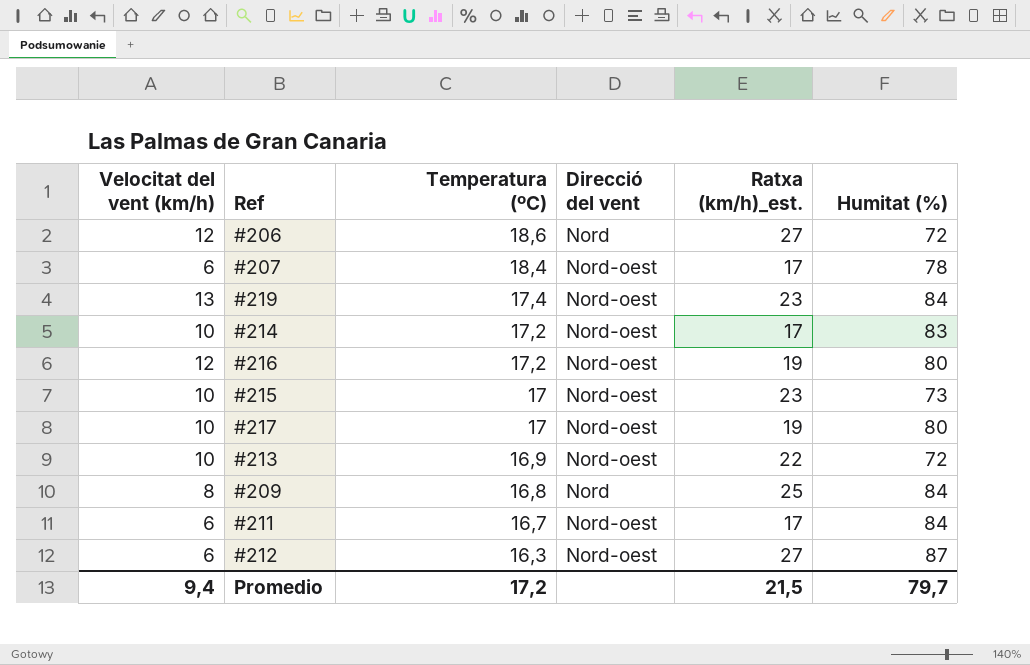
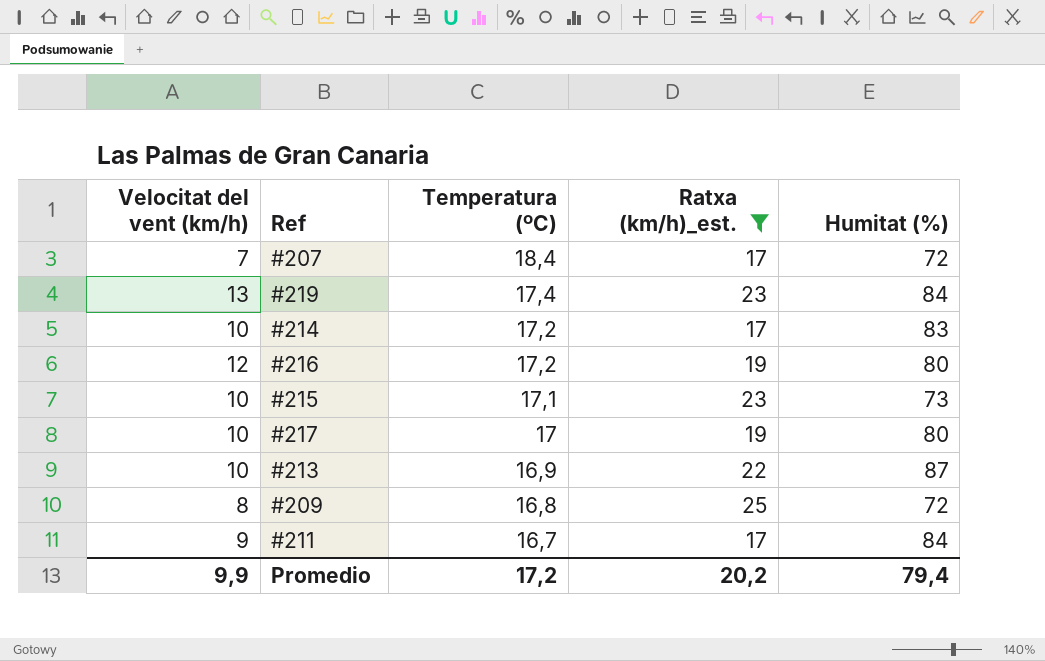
filter: none -> Ratxa (km/h)_est. != 27
column Direcció del vent | position: 4 -> none
#207 | Velocitat del vent (km/h): 6 -> 7
#207 | Humitat (%): 78 -> 72
#215 | Temperatura (ºC): 17 -> 17,1
#213 | Humitat (%): 72 -> 87
#209 | Humitat (%): 84 -> 72
#211 | Velocitat del vent (km/h): 6 -> 9
Promedio | Velocitat del vent (km/h): 9,4 -> 9,9
Promedio | Ratxa (km/h)_est.: 21,5 -> 20,2
Promedio | Humitat (%): 79,7 -> 79,4

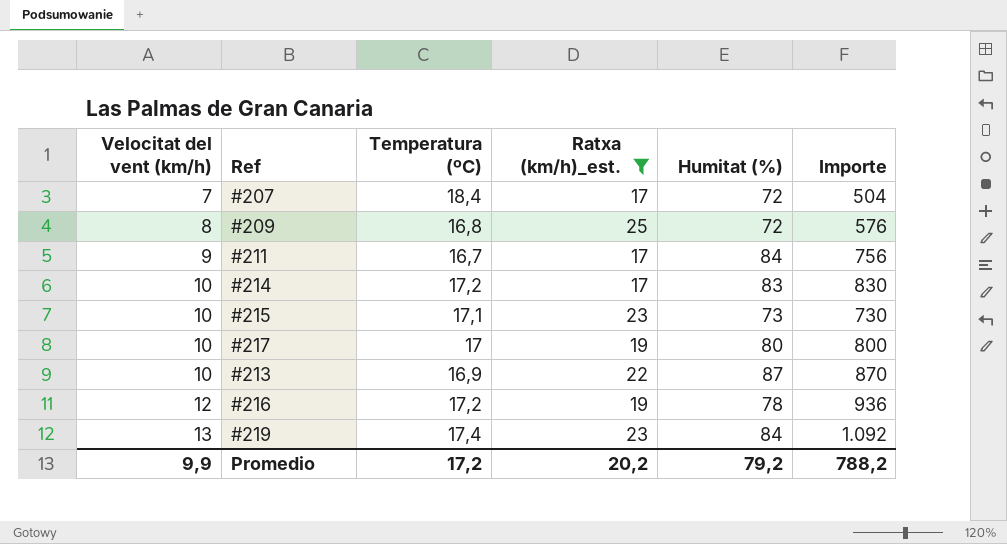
row order: Temperatura (ºC) descending -> Velocitat del vent (km/h) ascending
column Importe | formula: none -> [Velocitat del vent (km/h)] * [Humitat (%)]
#216 | Humitat (%): 80 -> 78
Promedio | Humitat (%): 79,4 -> 79,2

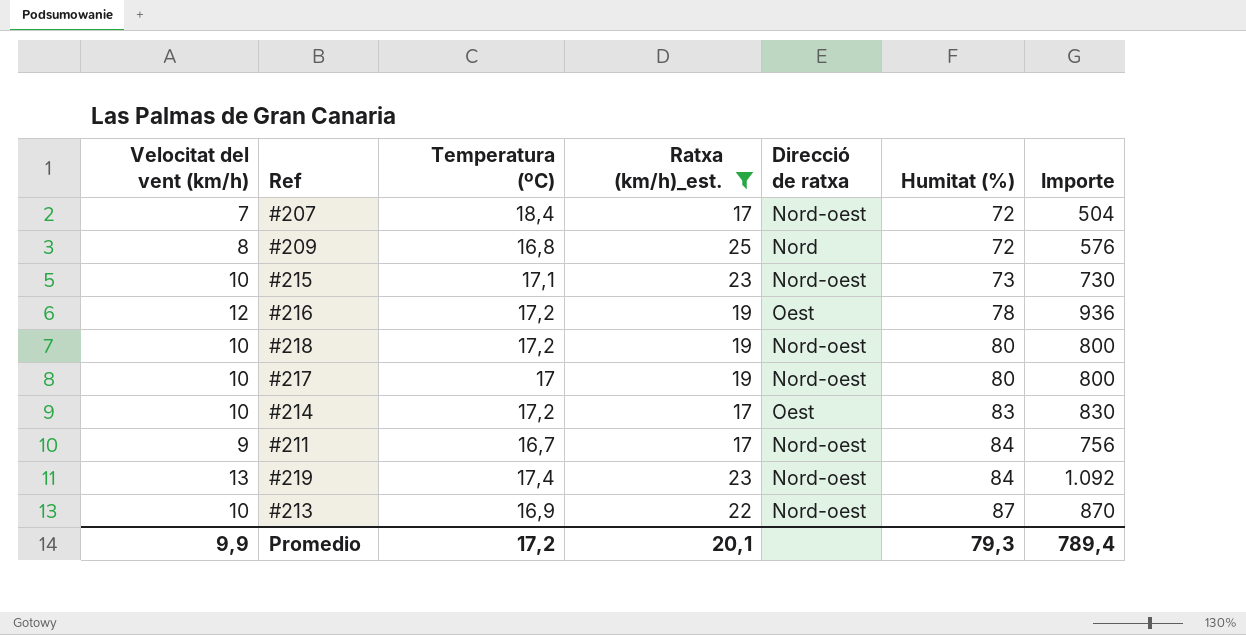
row order: Velocitat del vent (km/h) ascending -> Humitat (%) ascending
column Direcció de ratxa | position: none -> 5
row #218: none -> 10 | 17,2 | 19 | Nord-oest | 80 | 800
Promedio | Ratxa (km/h)_est.: 20,2 -> 20,1
Promedio | Humitat (%): 79,2 -> 79,3
Promedio | Importe: 788,2 -> 789,4

